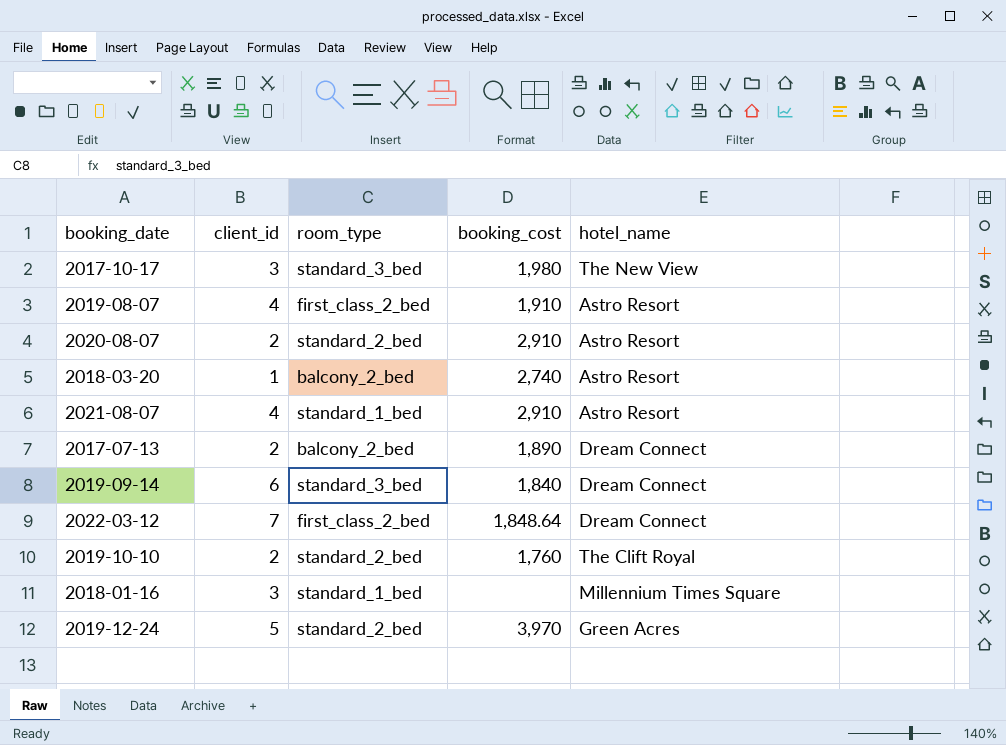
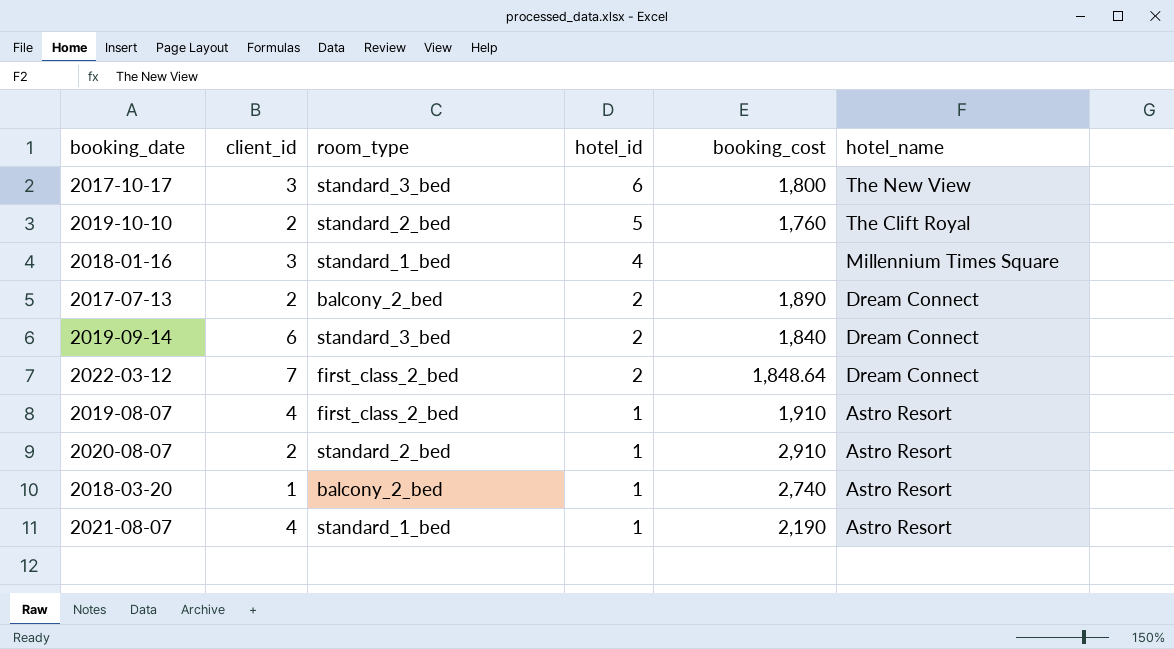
row order: none -> hotel_id descending
column hotel_id | position: none -> 4
row 2019-12-24: 5 | standard_2_bed | 3,970 | Green Acres -> none
2017-10-17 | booking_cost: 1,980 -> 1,800
2021-08-07 | booking_cost: 2,910 -> 2,190

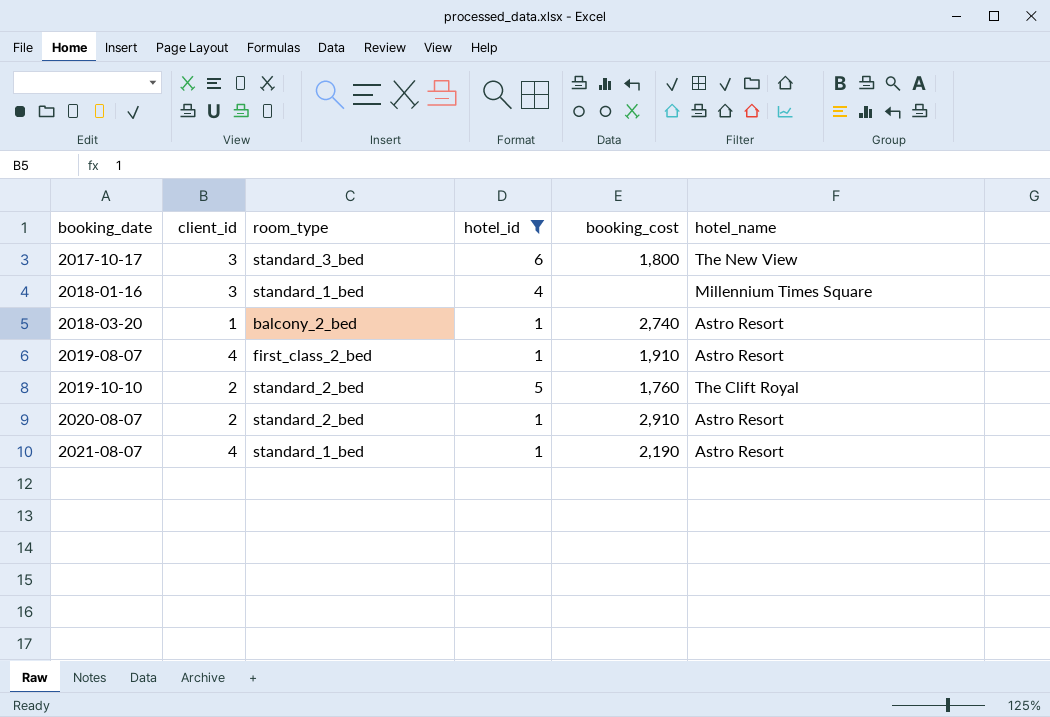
filter: none -> hotel_id != 2
row order: hotel_id descending -> booking_date ascending

